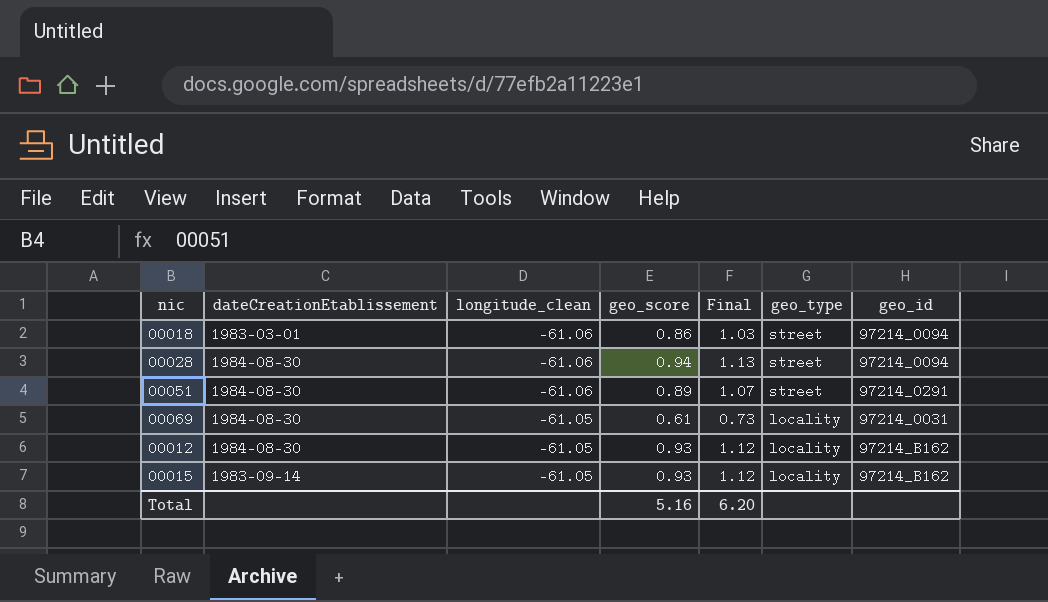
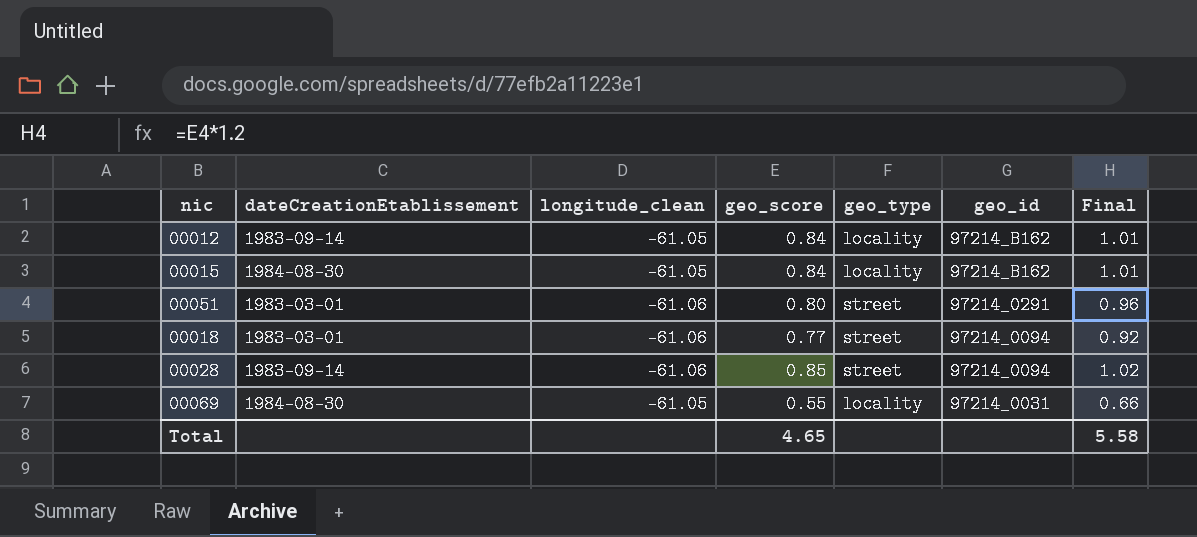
row order: longitude_clean ascending -> geo_id descending
column Final | position: 5 -> 7
00012 | dateCreationEtablissement: 1984-08-30 -> 1983-09-14
00012 | geo_score: 0.93 -> 0.84
00012 | Final: 1.12 -> 1.01
00015 | dateCreationEtablissement: 1983-09-14 -> 1984-08-30
00015 | geo_score: 0.93 -> 0.84
00015 | Final: 1.12 -> 1.01
00051 | dateCreationEtablissement: 1984-08-30 -> 1983-03-01
00051 | geo_score: 0.89 -> 0.80
00051 | Final: 1.07 -> 0.96
00018 | geo_score: 0.86 -> 0.77
00018 | Final: 1.03 -> 0.92
00028 | dateCreationEtablissement: 1984-08-30 -> 1983-09-14
00028 | geo_score: 0.94 -> 0.85
00028 | Final: 1.13 -> 1.02
00069 | geo_score: 0.61 -> 0.55
00069 | Final: 0.73 -> 0.66
Total | geo_score: 5.16 -> 4.65
Total | Final: 6.20 -> 5.58

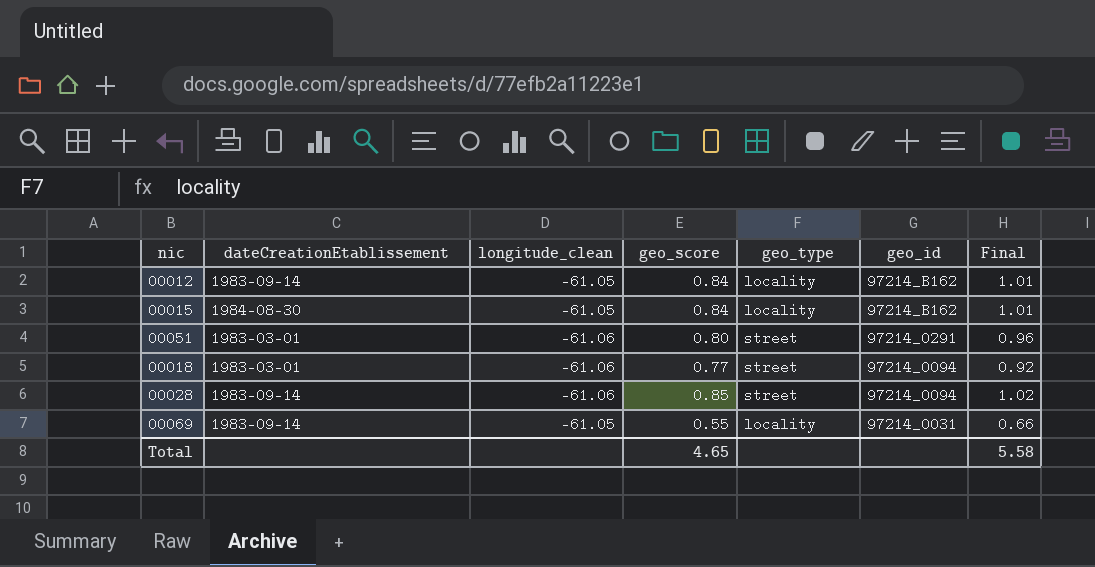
00069 | dateCreationEtablissement: 1984-08-30 -> 1983-09-14

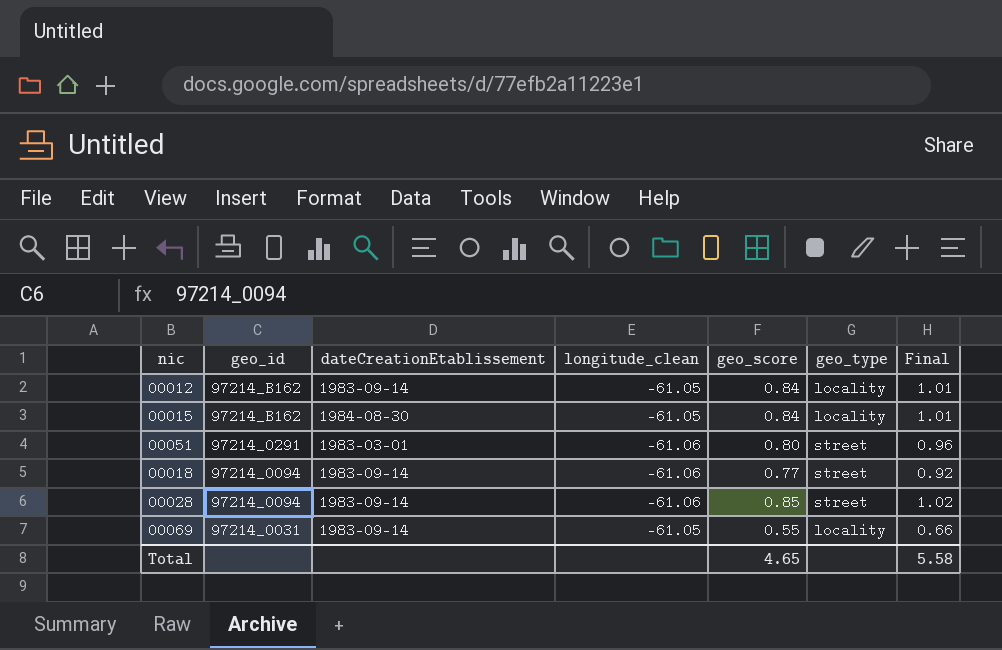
column geo_id | position: 6 -> 2
00018 | dateCreationEtablissement: 1983-03-01 -> 1983-09-14

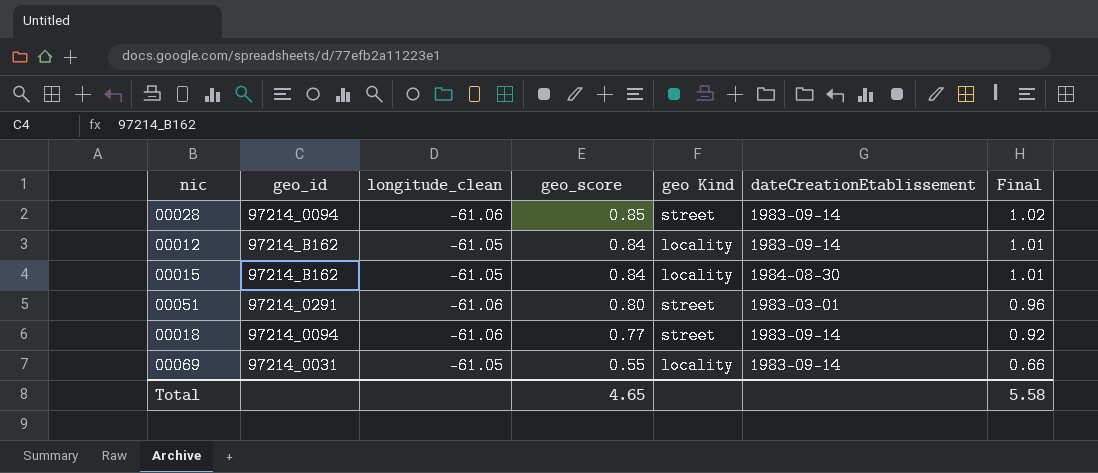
row order: geo_id descending -> geo_score descending
column name: geo_type -> geo Kind
column dateCreationEtablissement | position: 3 -> 6

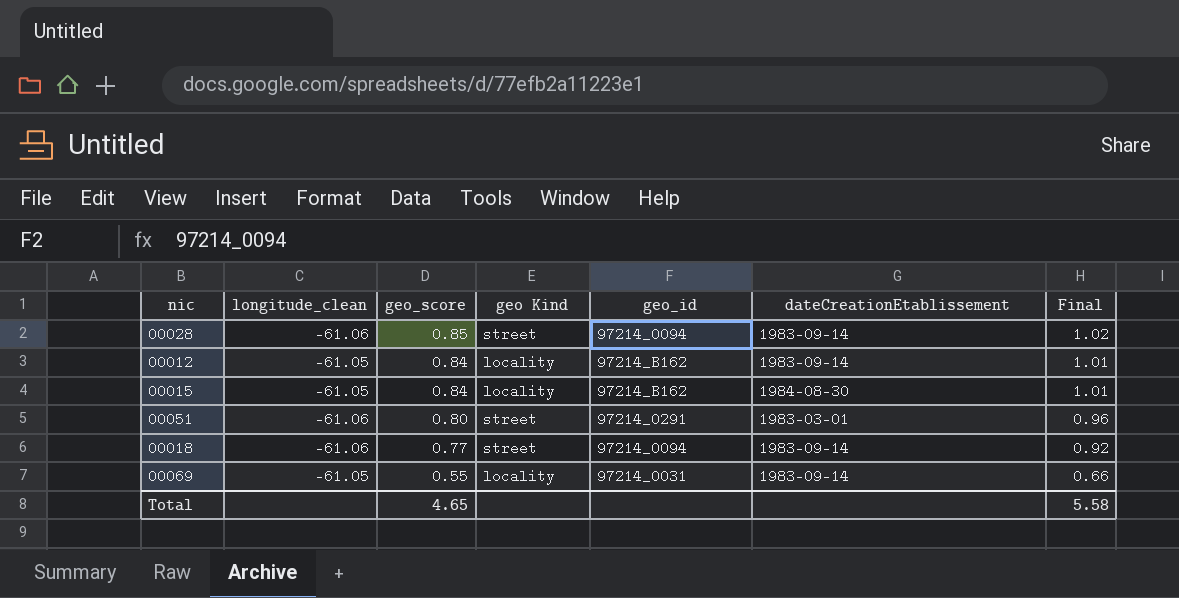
column geo_id | position: 2 -> 5

